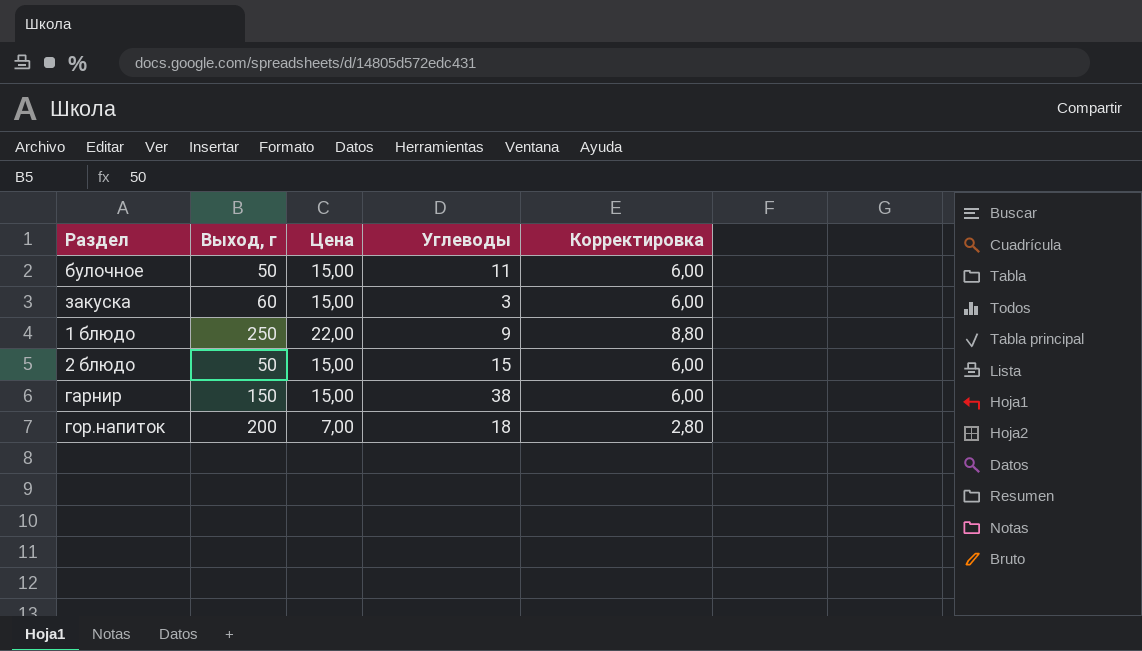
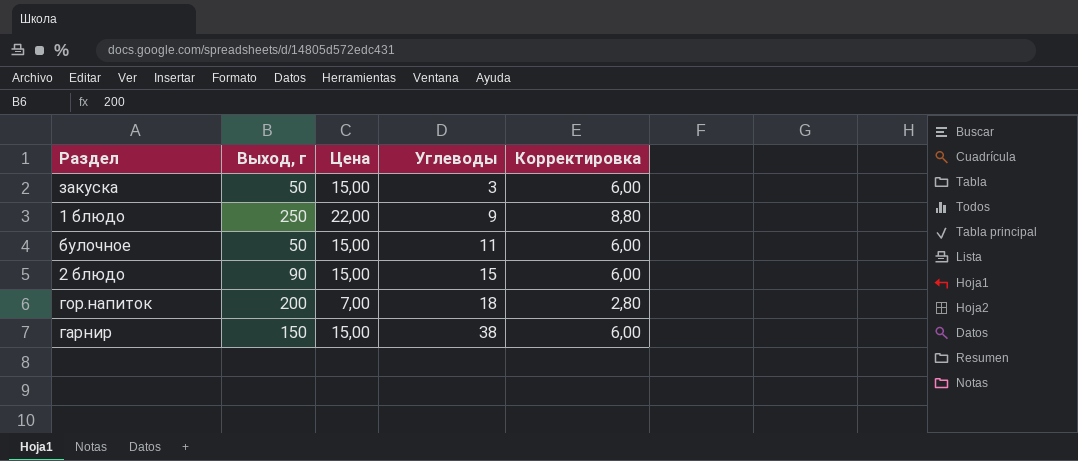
row order: none -> Углеводы ascending
закуска | Выход, г: 60 -> 50
2 блюдо | Выход, г: 50 -> 90

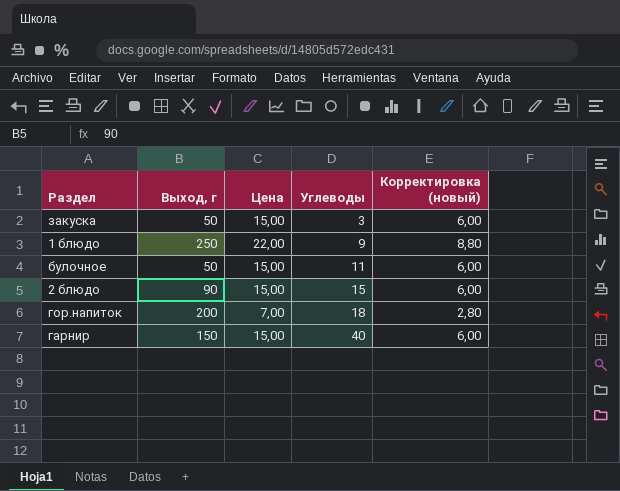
column name: Корректировка -> Корректировка (новый)
гарнир | Углеводы: 38 -> 40

